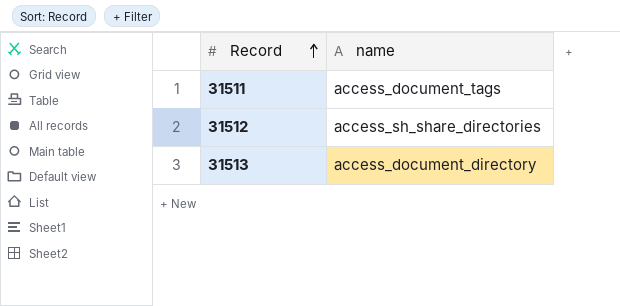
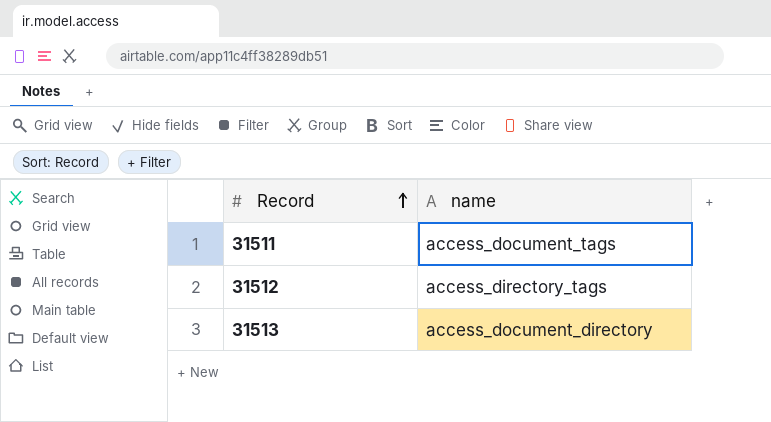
31512 | name: access_sh_share_directories -> access_directory_tags

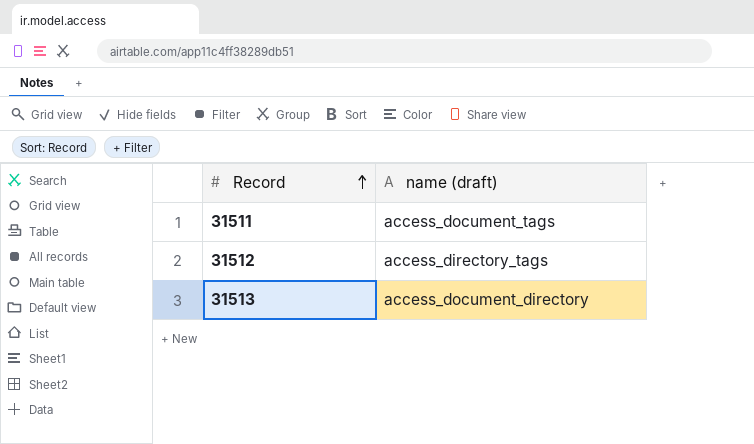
column name: name -> name (draft)

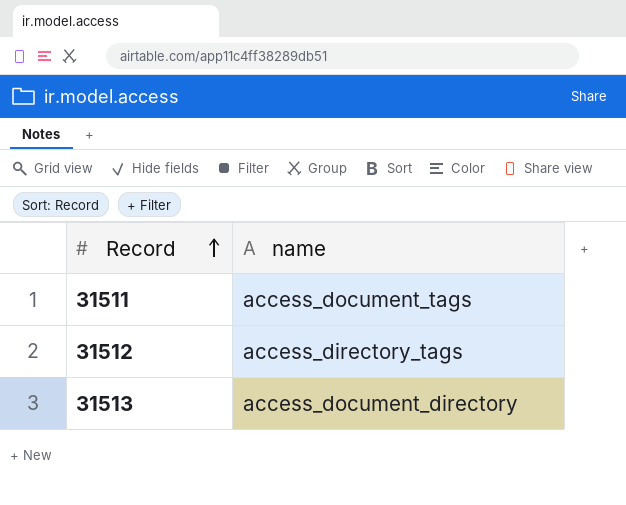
column name: name (draft) -> name

